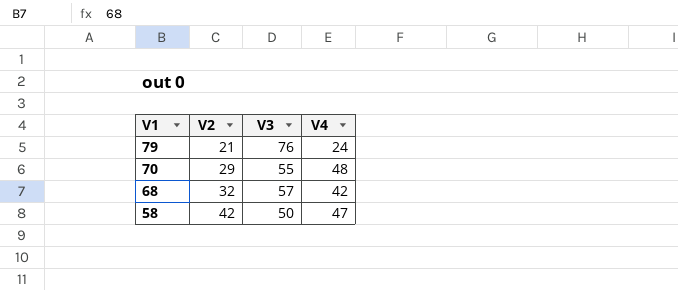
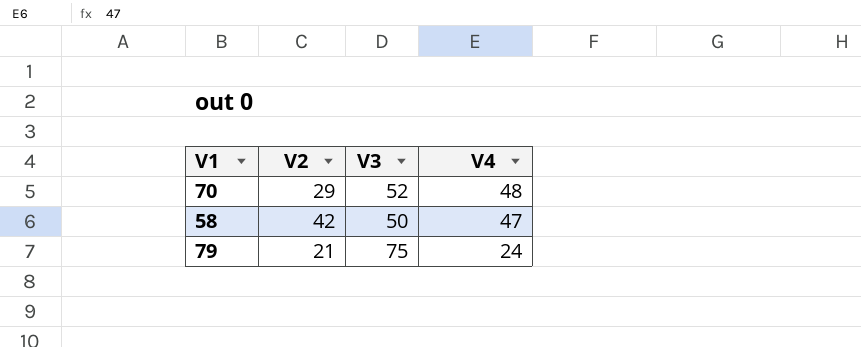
row order: V1 descending -> V4 descending
row 68: 32 | 57 | 42 -> none
70 | V3: 55 -> 52
79 | V3: 76 -> 75

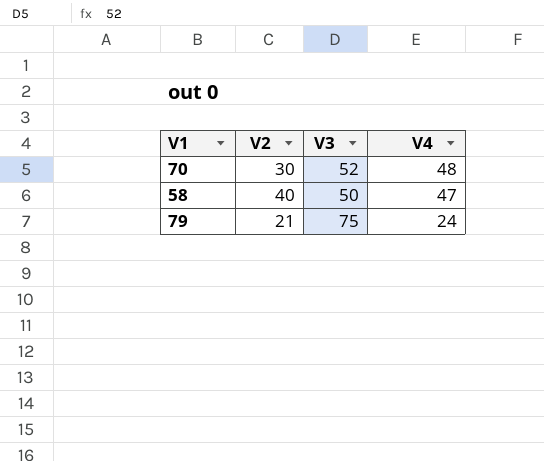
70 | V2: 29 -> 30
58 | V2: 42 -> 40

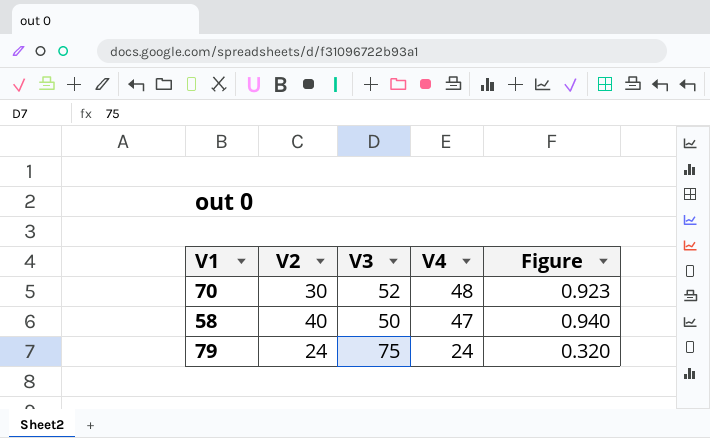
column Figure | formula: none -> [V4] / [V3]
79 | V2: 21 -> 24

